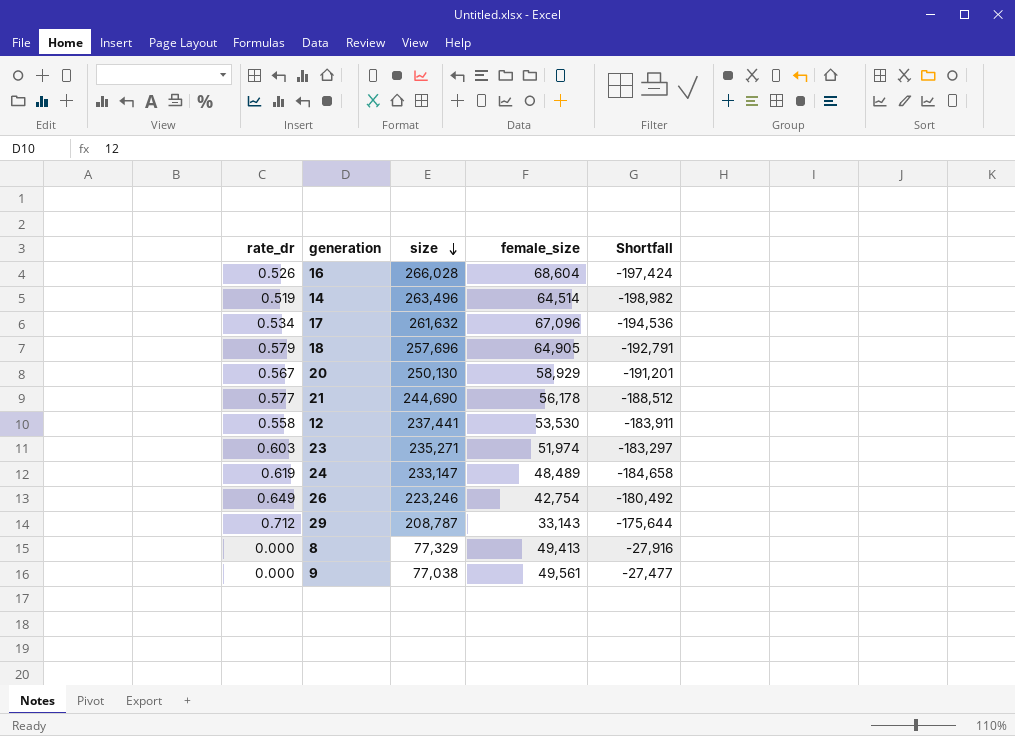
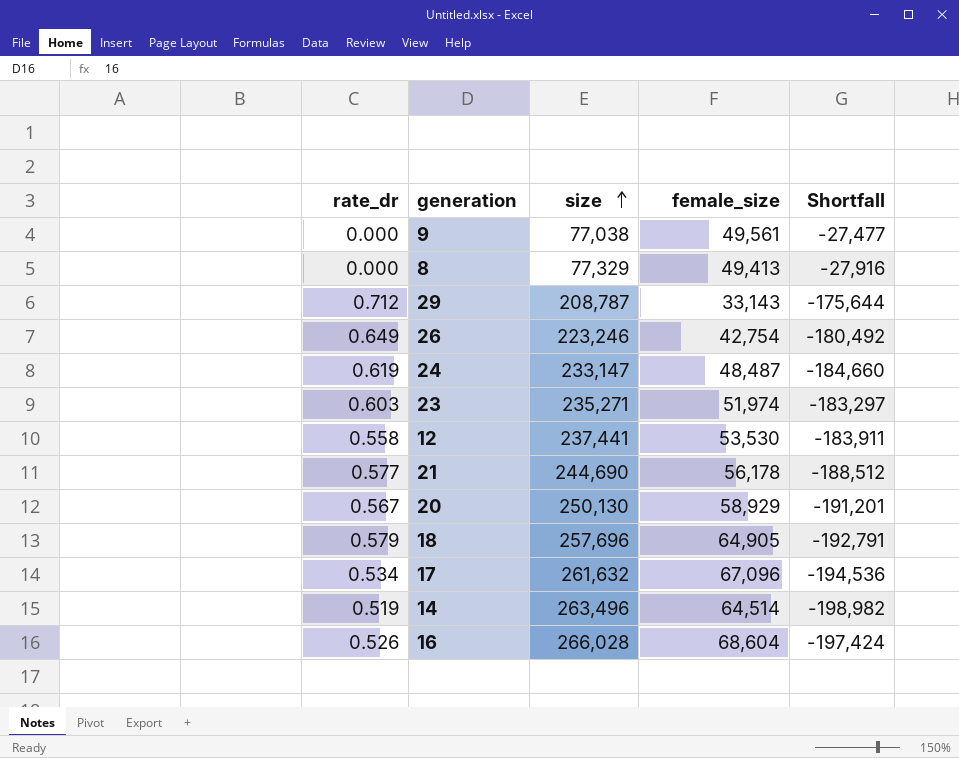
row order: size descending -> size ascending
24 | female_size: 48,489 -> 48,487
24 | Shortfall: -184,658 -> -184,660

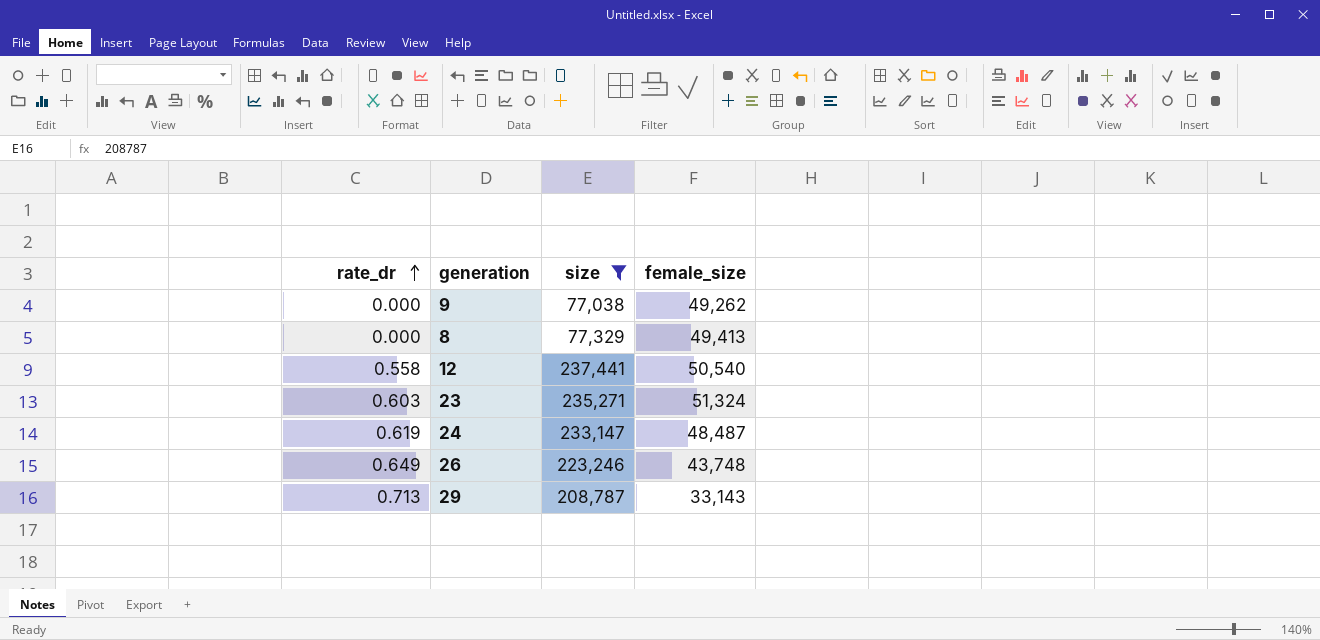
filter: none -> size <= 237,441
row order: size ascending -> rate_dr ascending
column Shortfall | formula: [female_size] - [size] -> none
9 | female_size: 49,561 -> 49,262
12 | female_size: 53,530 -> 50,540
23 | female_size: 51,974 -> 51,324
26 | female_size: 42,754 -> 43,748
29 | rate_dr: 0.712 -> 0.713

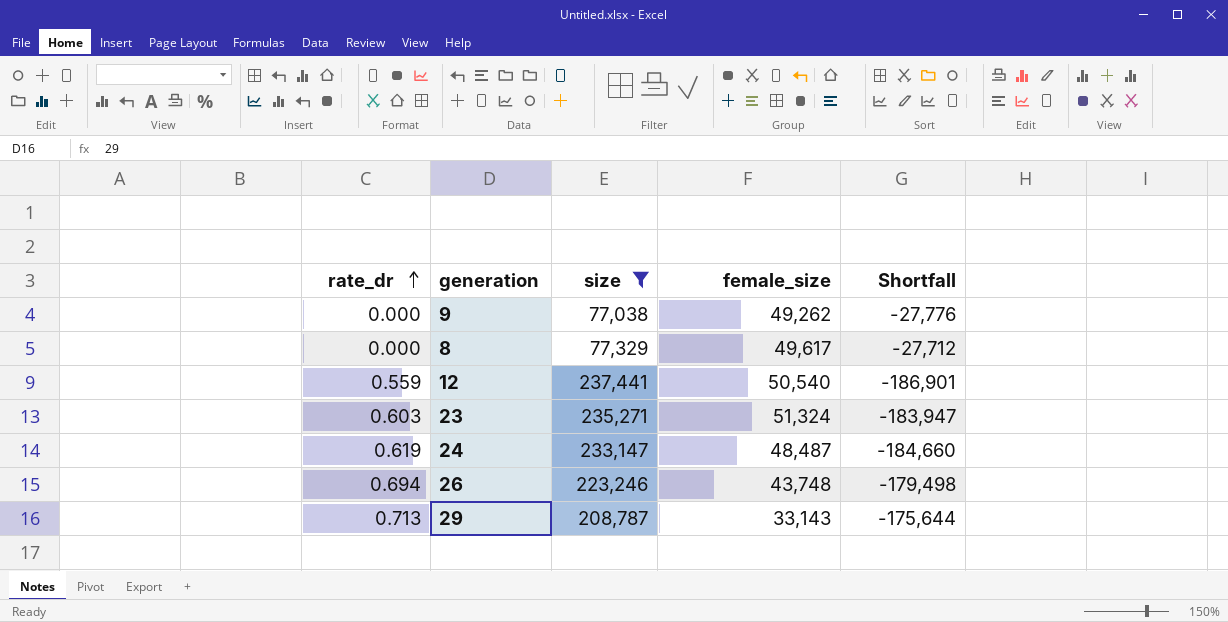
column Shortfall | formula: none -> [female_size] - [size]
8 | female_size: 49,413 -> 49,617
12 | rate_dr: 0.558 -> 0.559
26 | rate_dr: 0.649 -> 0.694

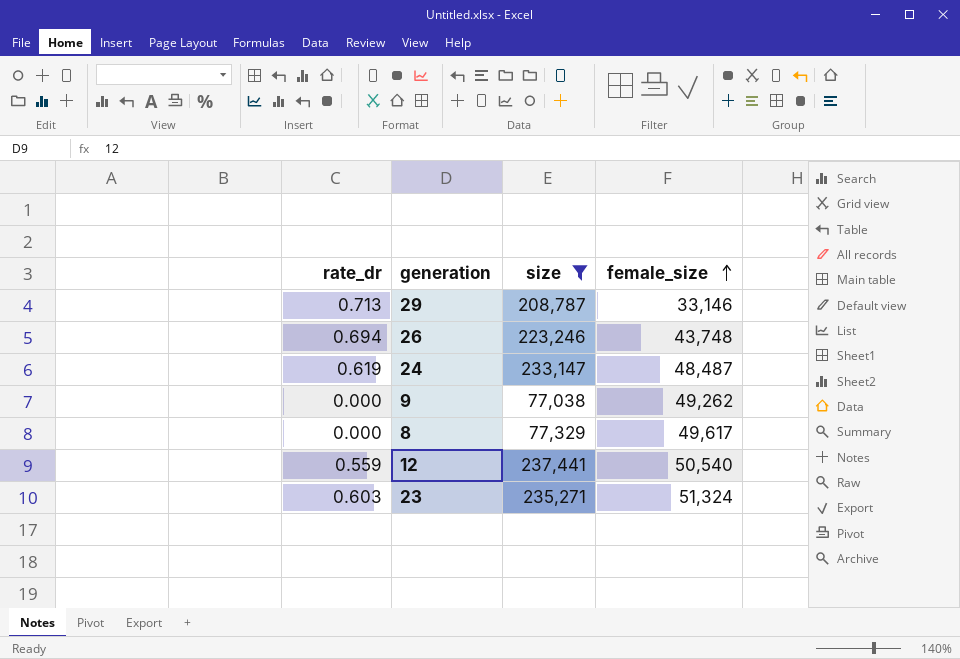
row order: rate_dr ascending -> female_size ascending
column Shortfall | formula: [female_size] - [size] -> none
29 | female_size: 33,143 -> 33,146

